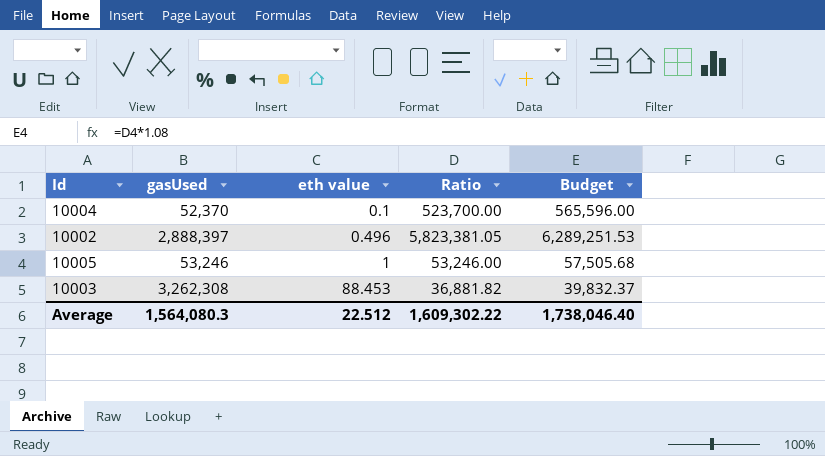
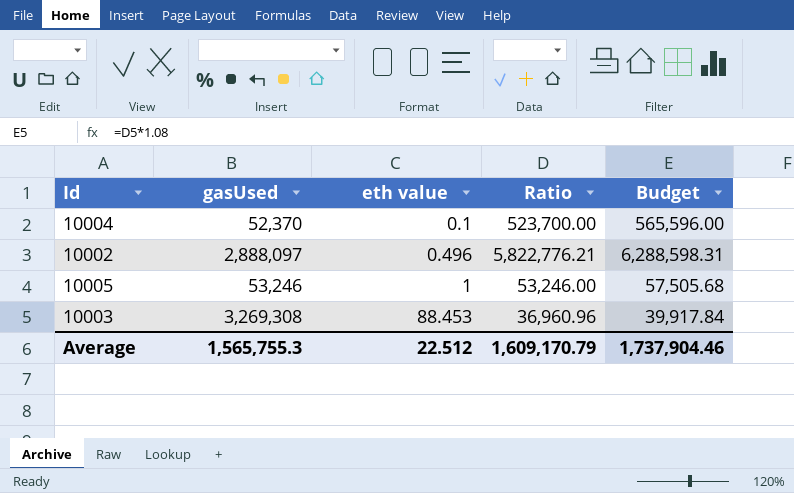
10002 | gasUsed: 2,888,397 -> 2,888,097
10002 | Ratio: 5,823,381.05 -> 5,822,776.21
10002 | Budget: 6,289,251.53 -> 6,288,598.31
10003 | gasUsed: 3,262,308 -> 3,269,308
10003 | Ratio: 36,881.82 -> 36,960.96
10003 | Budget: 39,832.37 -> 39,917.84
Average | gasUsed: 1,564,080.3 -> 1,565,755.3
Average | Ratio: 1,609,302.22 -> 1,609,170.79
Average | Budget: 1,738,046.40 -> 1,737,904.46

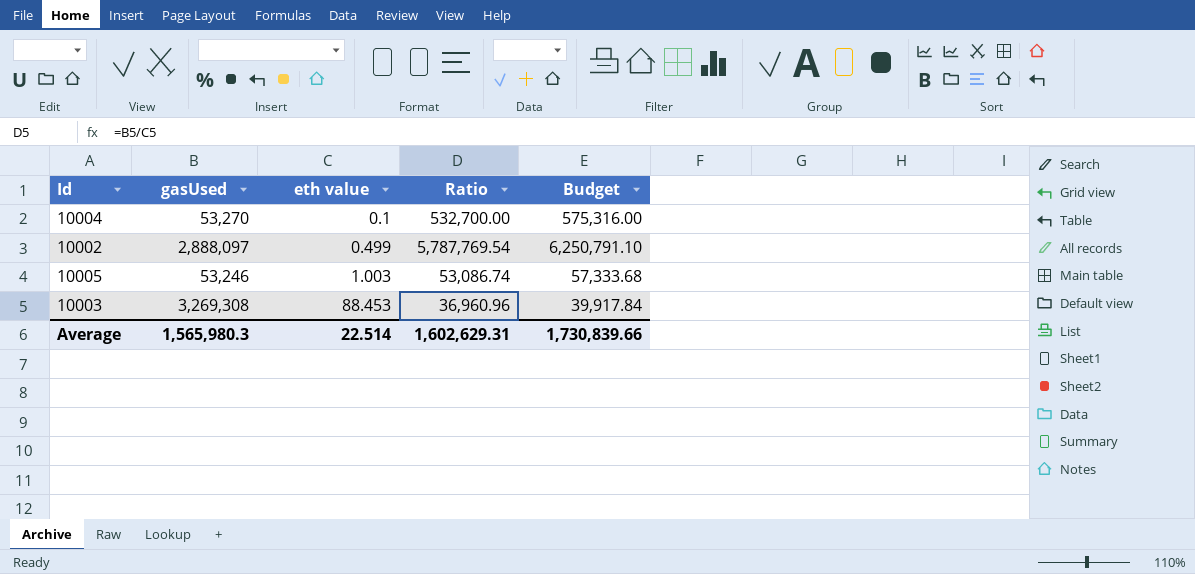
10004 | gasUsed: 52,370 -> 53,270
10004 | Ratio: 523,700.00 -> 532,700.00
10004 | Budget: 565,596.00 -> 575,316.00
10002 | eth value: 0.496 -> 0.499
10002 | Ratio: 5,822,776.21 -> 5,787,769.54
10002 | Budget: 6,288,598.31 -> 6,250,791.10
10005 | eth value: 1 -> 1.003
10005 | Ratio: 53,246.00 -> 53,086.74
10005 | Budget: 57,505.68 -> 57,333.68
Average | gasUsed: 1,565,755.3 -> 1,565,980.3
Average | eth value: 22.512 -> 22.514
Average | Ratio: 1,609,170.79 -> 1,602,629.31
Average | Budget: 1,737,904.46 -> 1,730,839.66

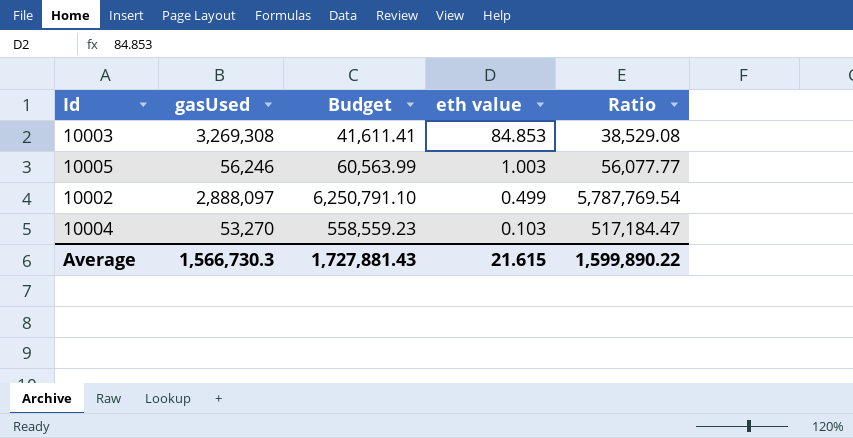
row order: eth value ascending -> eth value descending
column Budget | position: 5 -> 3
10003 | Budget: 39,917.84 -> 41,611.41
10003 | eth value: 88.453 -> 84.853
10003 | Ratio: 36,960.96 -> 38,529.08
10005 | gasUsed: 53,246 -> 56,246
10005 | Budget: 57,333.68 -> 60,563.99
10005 | Ratio: 53,086.74 -> 56,077.77
10004 | Budget: 575,316.00 -> 558,559.23
10004 | eth value: 0.1 -> 0.103
10004 | Ratio: 532,700.00 -> 517,184.47
Average | gasUsed: 1,565,980.3 -> 1,566,730.3
Average | Budget: 1,730,839.66 -> 1,727,881.43
Average | eth value: 22.514 -> 21.615
Average | Ratio: 1,602,629.31 -> 1,599,890.22

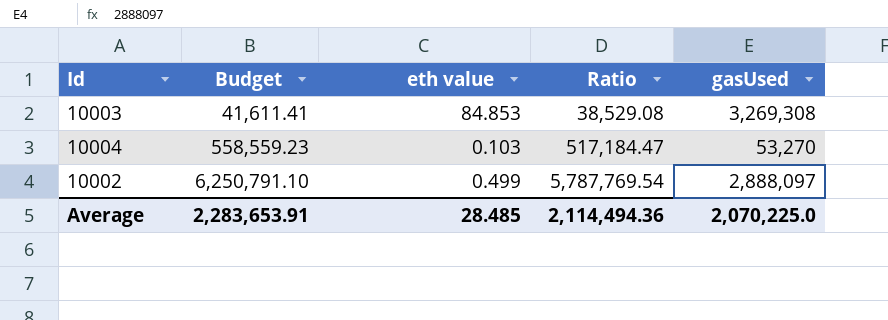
row order: eth value descending -> Budget ascending
column gasUsed | position: 2 -> 5
row 10005: 56,246 | 60,563.99 | 1.003 | 56,077.77 -> none
Average | Budget: 1,727,881.43 -> 2,283,653.91
Average | eth value: 21.615 -> 28.485
Average | Ratio: 1,599,890.22 -> 2,114,494.36
Average | gasUsed: 1,566,730.3 -> 2,070,225.0

